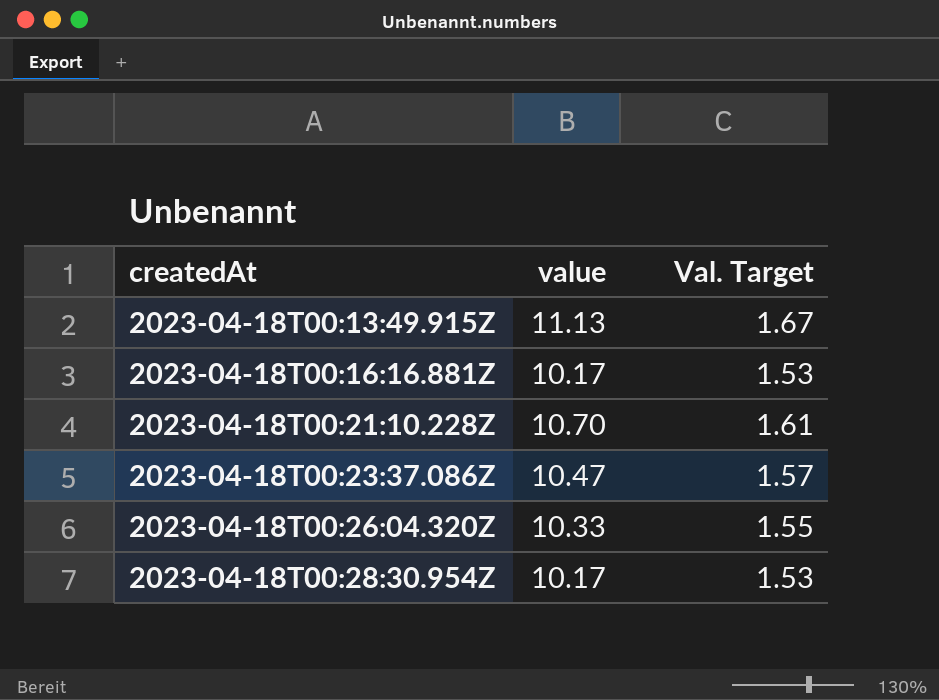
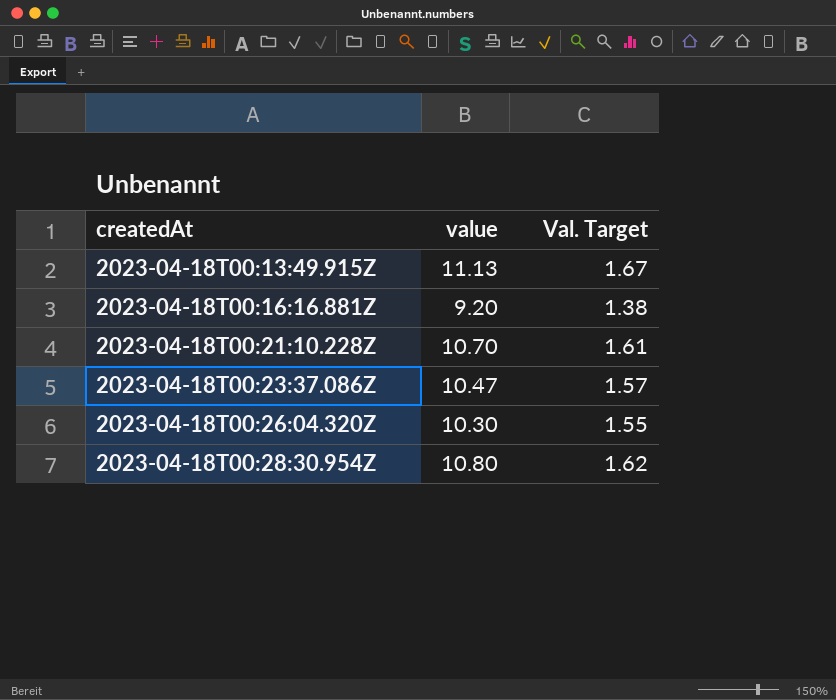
2023-04-18T00:16:16.881Z | value: 10.17 -> 9.20
2023-04-18T00:16:16.881Z | Val. Target: 1.53 -> 1.38
2023-04-18T00:26:04.320Z | value: 10.33 -> 10.30
2023-04-18T00:28:30.954Z | value: 10.17 -> 10.80
2023-04-18T00:28:30.954Z | Val. Target: 1.53 -> 1.62

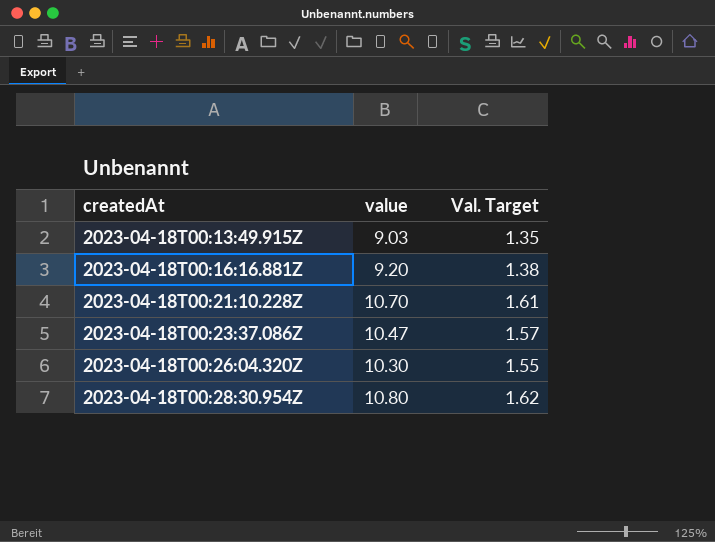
2023-04-18T00:13:49.915Z | value: 11.13 -> 9.03
2023-04-18T00:13:49.915Z | Val. Target: 1.67 -> 1.35

